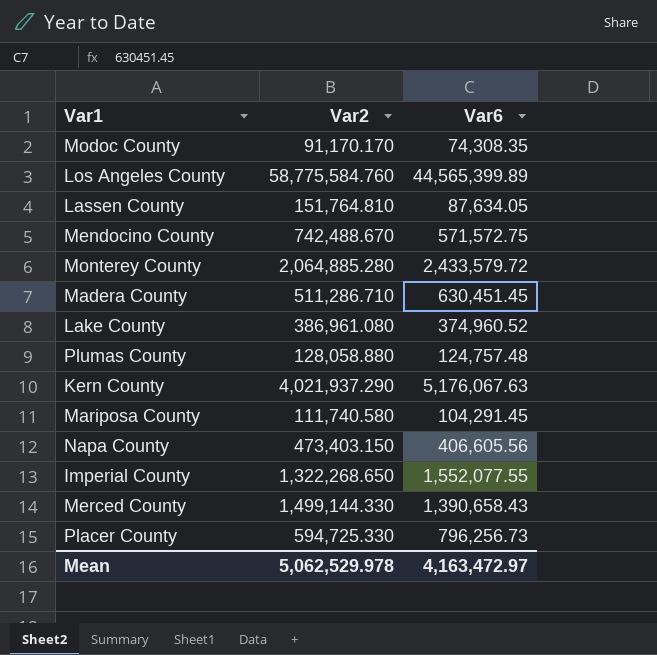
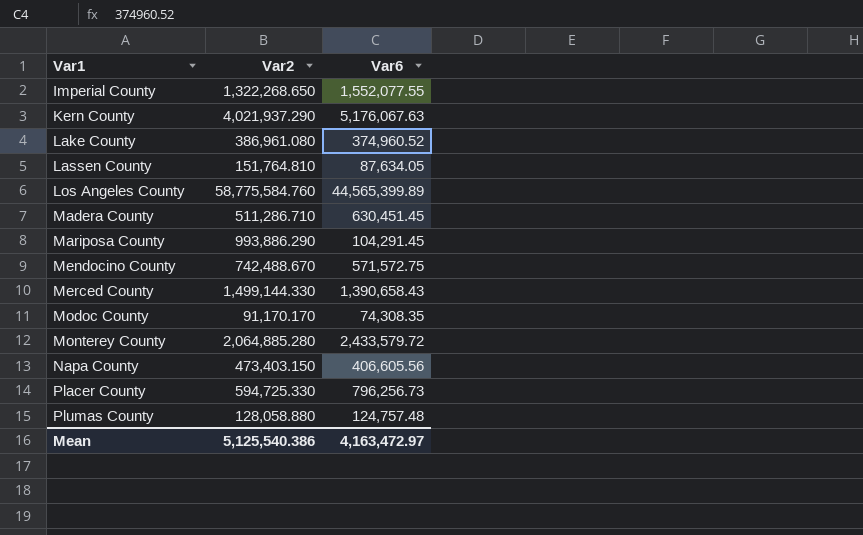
row order: none -> Var1 ascending
Mariposa County | Var2: 111,740.580 -> 993,886.290
Mean | Var2: 5,062,529.978 -> 5,125,540.386

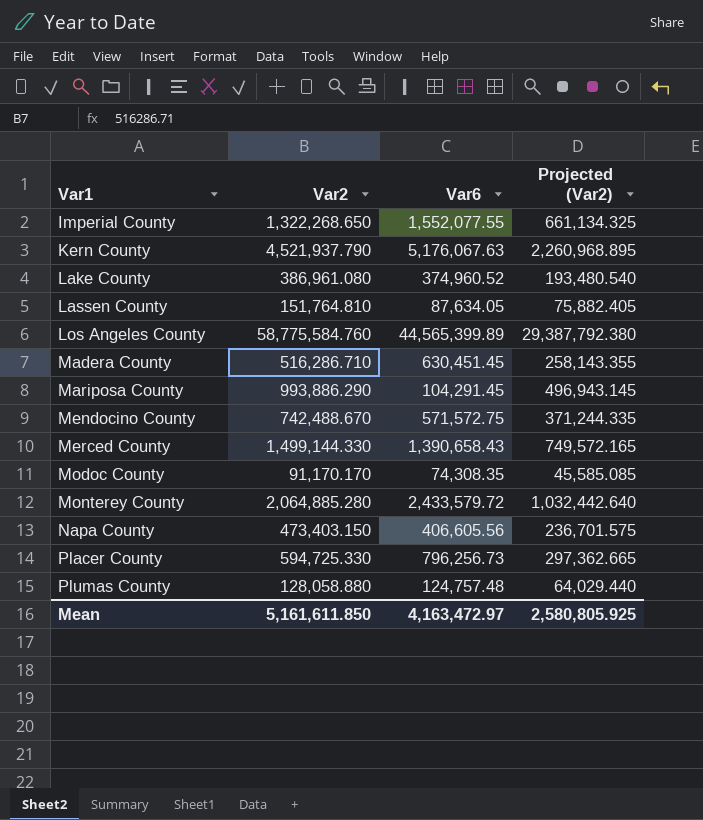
column Projected (Var2) | formula: none -> [Var2] * 0.5
Kern County | Var2: 4,021,937.290 -> 4,521,937.790
Madera County | Var2: 511,286.710 -> 516,286.710
Mean | Var2: 5,125,540.386 -> 5,161,611.850

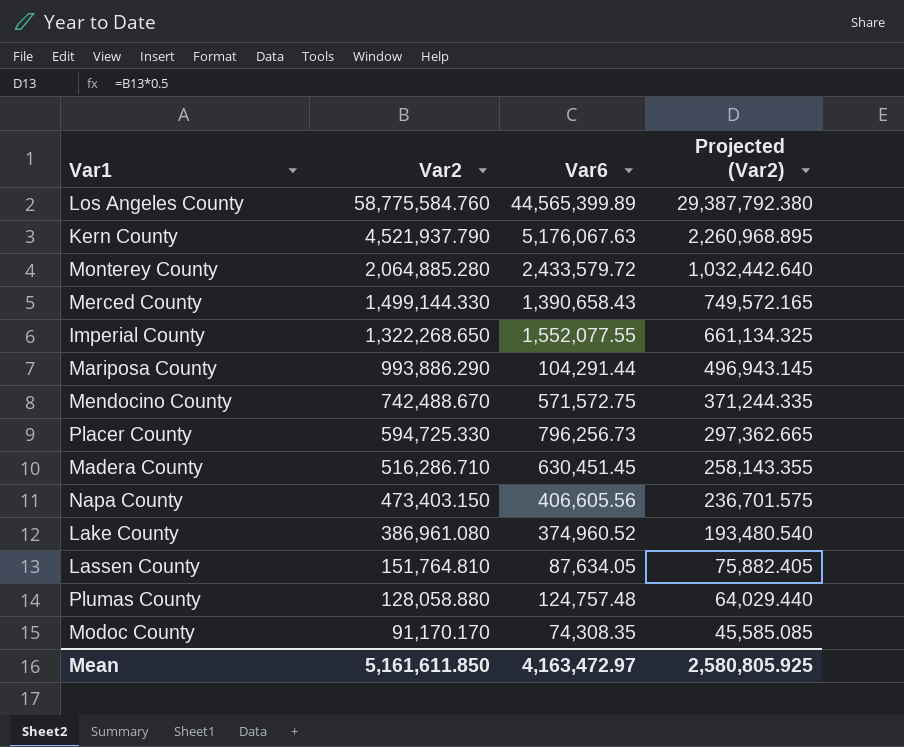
row order: Var1 ascending -> Var2 descending
Mariposa County | Var6: 104,291.45 -> 104,291.44

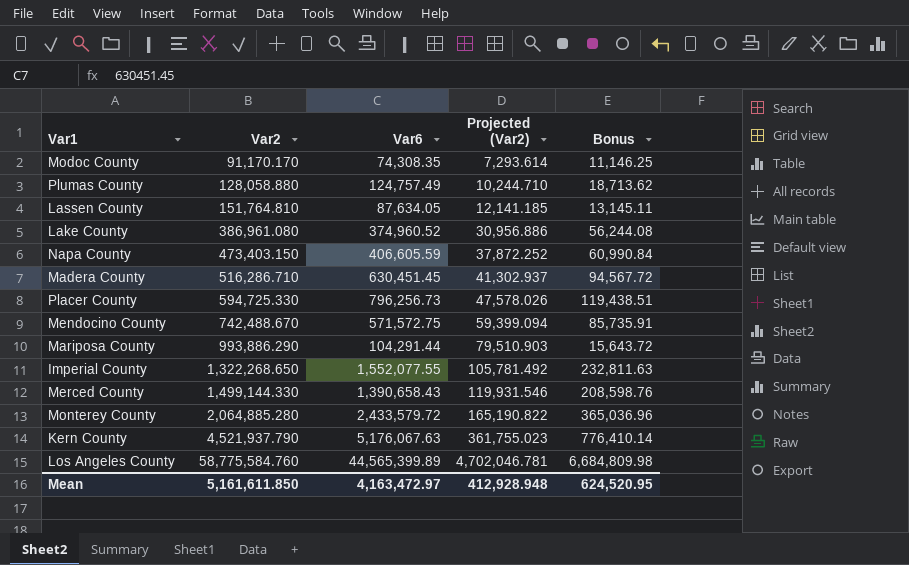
row order: Var2 descending -> Var2 ascending
column Projected (Var2) | formula: [Var2] * 0.5 -> [Var2] * 0.08
column Bonus | formula: none -> [Var6] * 0.15
Plumas County | Var6: 124,757.48 -> 124,757.49
Napa County | Var6: 406,605.56 -> 406,605.59
Mean | Projected (Var2): 2,580,805.925 -> 412,928.948

